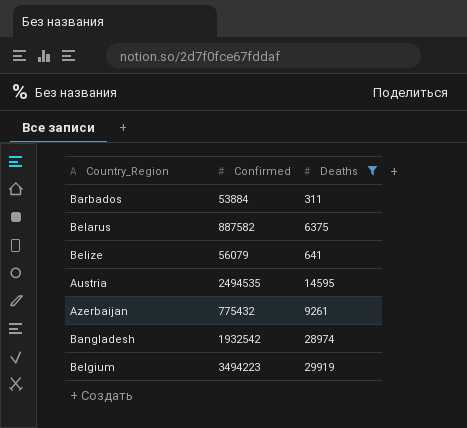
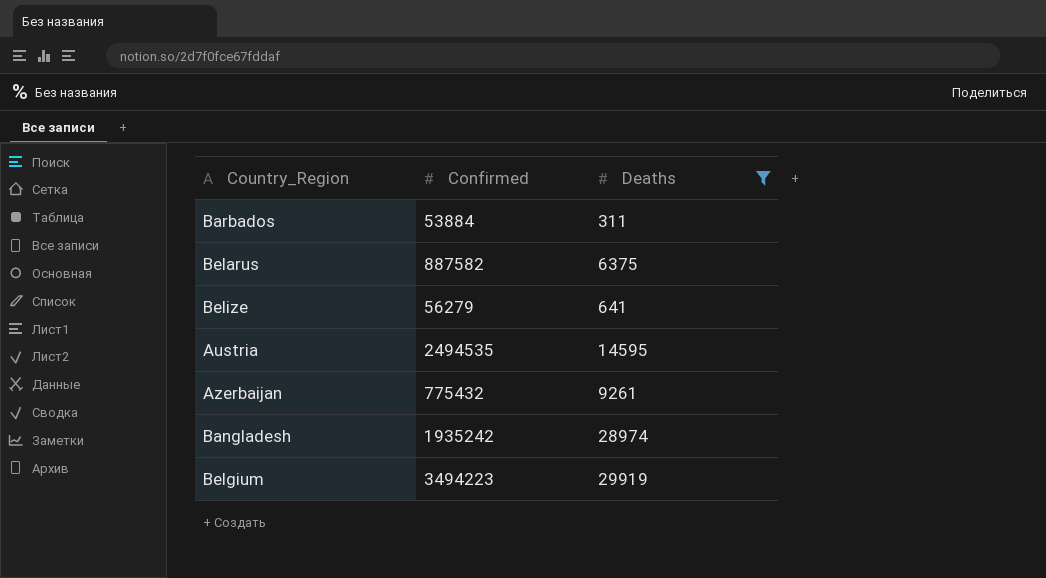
Belize | Confirmed: 56079 -> 56279
Bangladesh | Confirmed: 1932542 -> 1935242

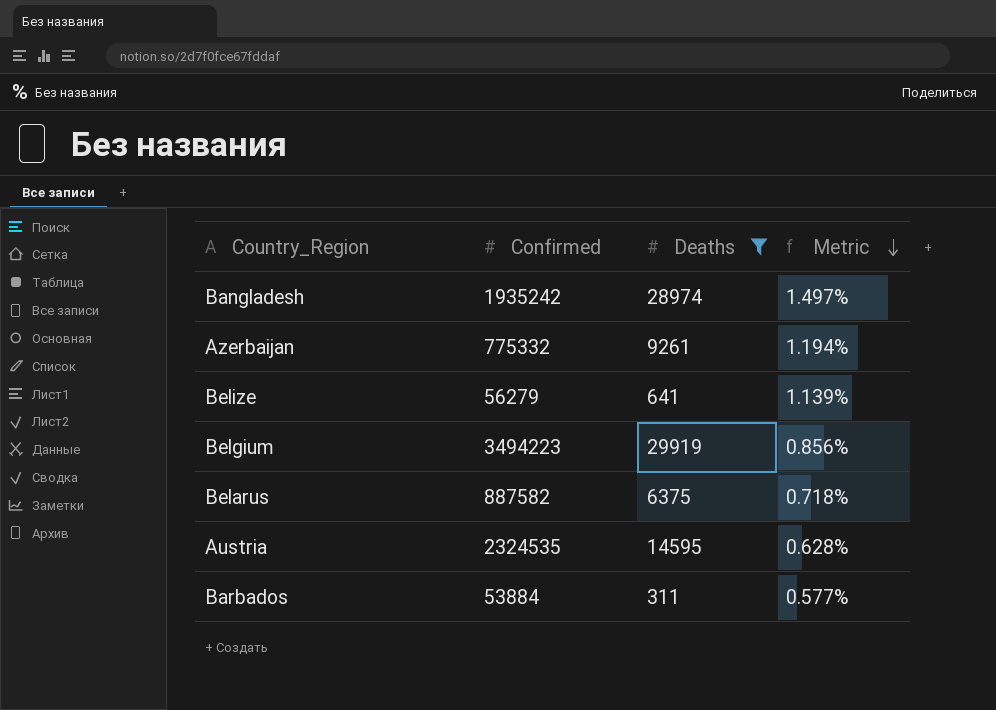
row order: none -> Metric descending
column Metric | formula: none -> [Deaths] / [Confirmed]
Azerbaijan | Confirmed: 775432 -> 775332
Austria | Confirmed: 2494535 -> 2324535

